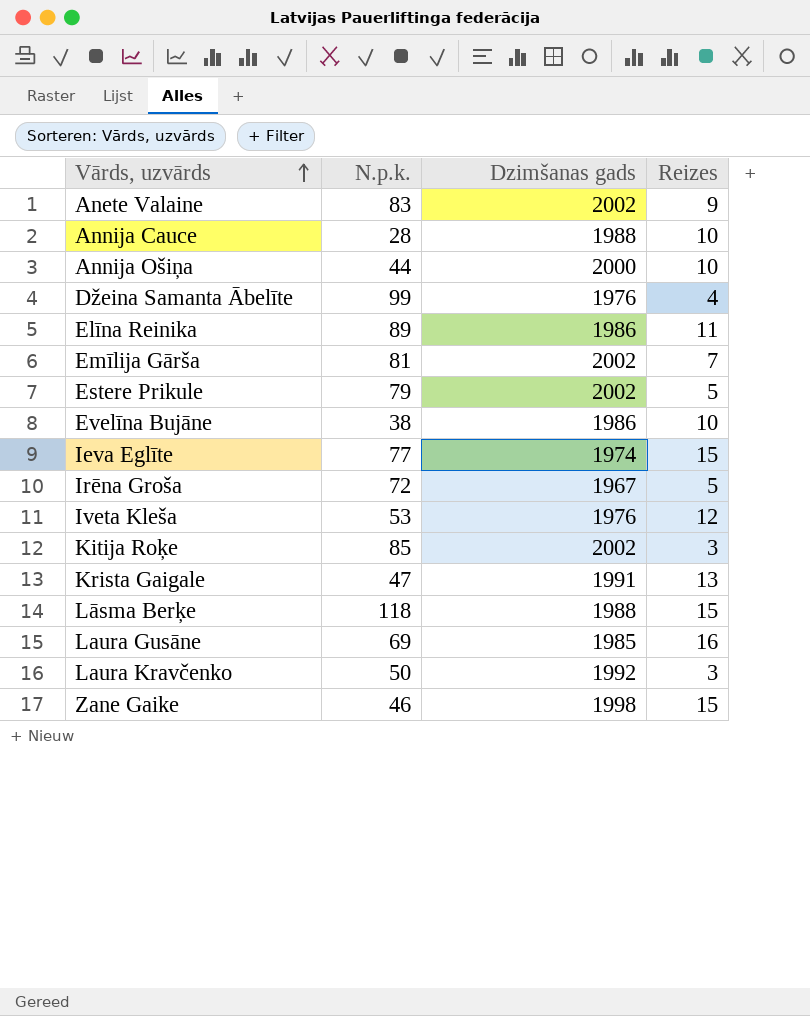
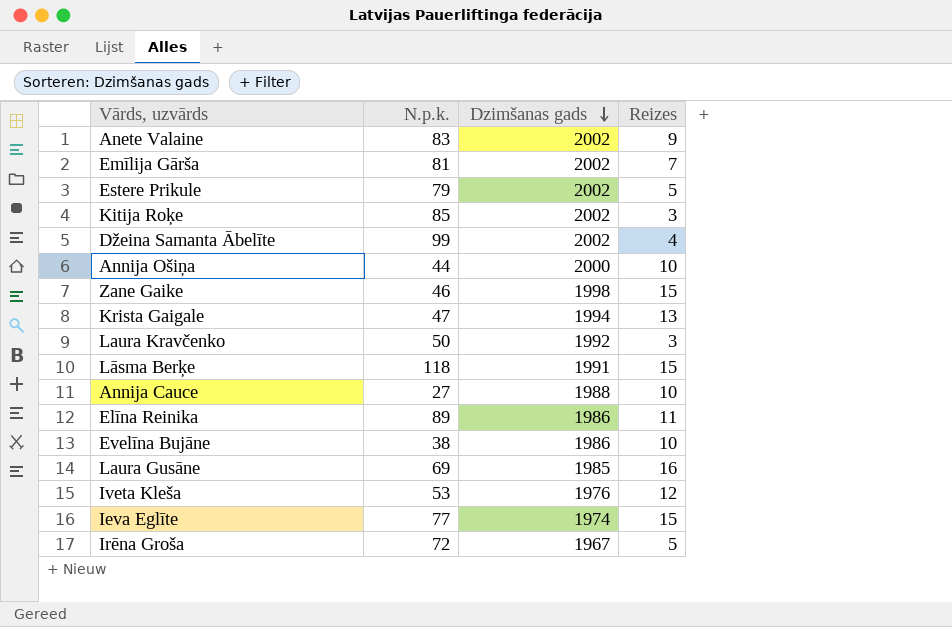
row order: Vārds, uzvārds ascending -> Dzimšanas gads descending
Džeina Samanta Ābelīte | Dzimšanas gads: 1976 -> 2002
Krista Gaigale | Dzimšanas gads: 1991 -> 1994
Lāsma Berķe | Dzimšanas gads: 1988 -> 1991
Annija Cauce | N.p.k.: 28 -> 27

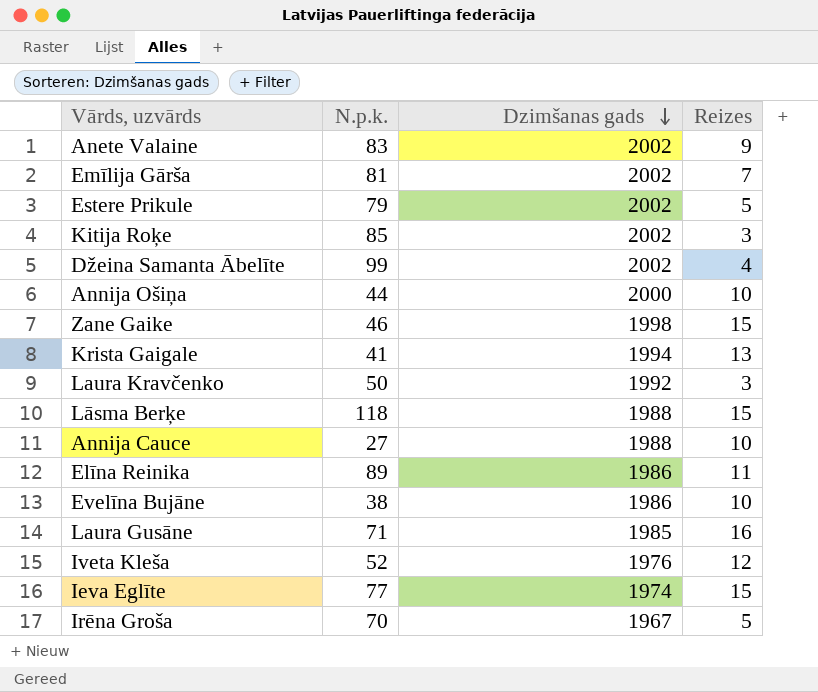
Krista Gaigale | N.p.k.: 47 -> 41
Lāsma Berķe | Dzimšanas gads: 1991 -> 1988
Laura Gusāne | N.p.k.: 69 -> 71
Iveta Kleša | N.p.k.: 53 -> 52
Irēna Groša | N.p.k.: 72 -> 70

